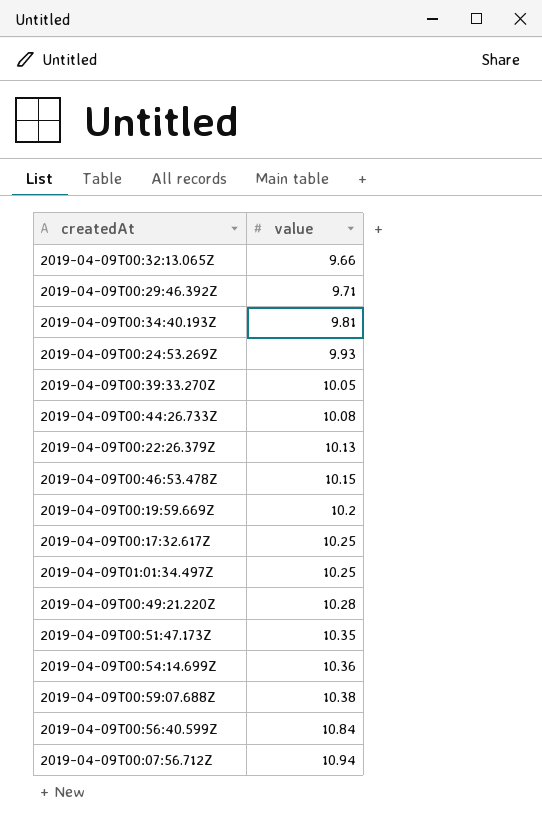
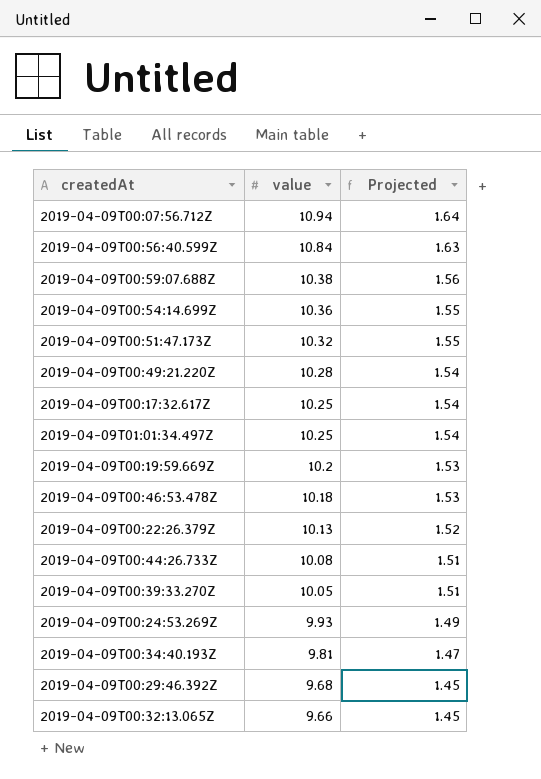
row order: value ascending -> value descending
column Projected | formula: none -> [value] * 0.15
2019-04-09T00:51:47.173Z | value: 10.35 -> 10.32
2019-04-09T00:46:53.478Z | value: 10.15 -> 10.18
2019-04-09T00:29:46.392Z | value: 9.71 -> 9.68

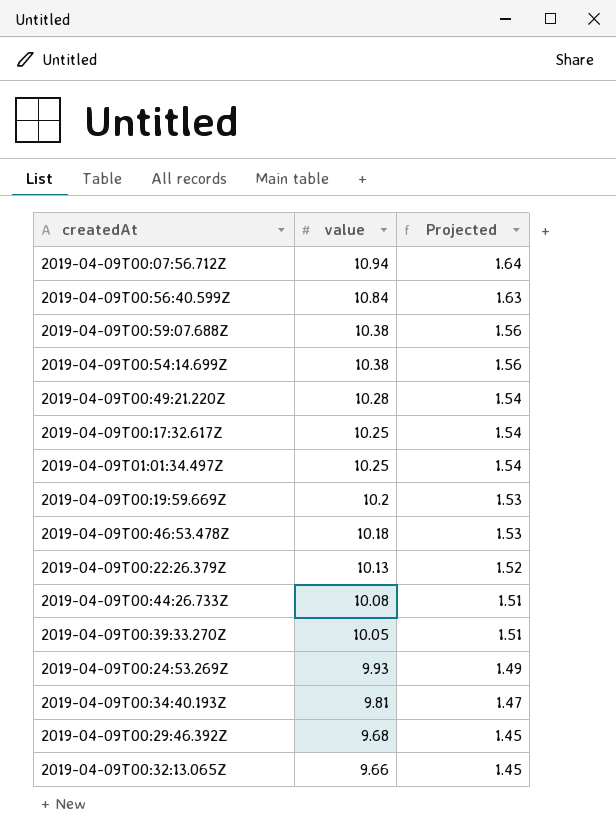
row 2019-04-09T00:51:47.173Z: 10.32 | 1.55 -> none
2019-04-09T00:54:14.699Z | value: 10.36 -> 10.38
2019-04-09T00:54:14.699Z | Projected: 1.55 -> 1.56

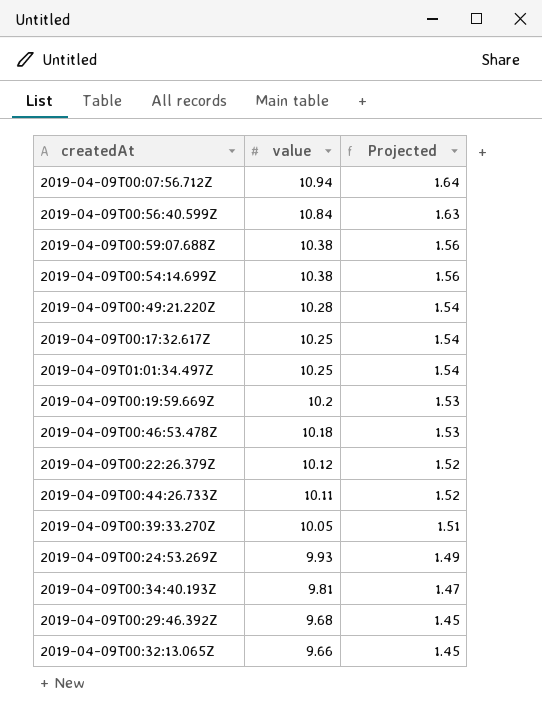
2019-04-09T00:22:26.379Z | value: 10.13 -> 10.12
2019-04-09T00:44:26.733Z | value: 10.08 -> 10.11
2019-04-09T00:44:26.733Z | Projected: 1.51 -> 1.52

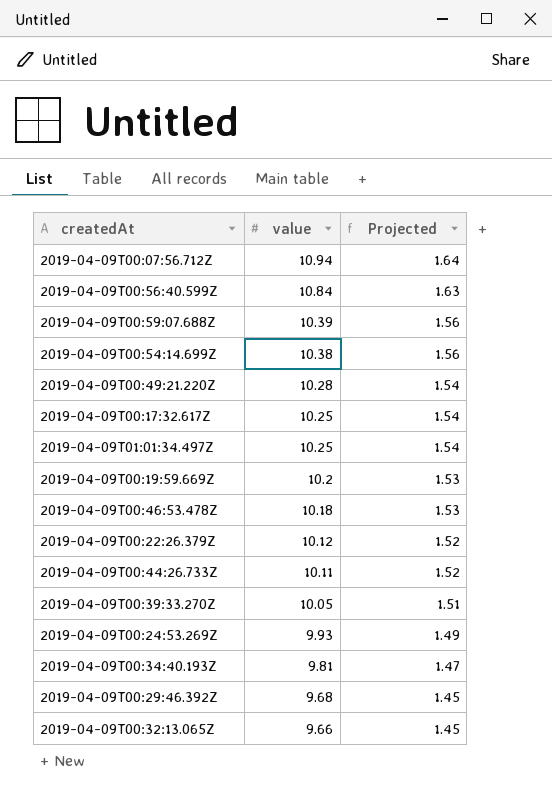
2019-04-09T00:59:07.688Z | value: 10.38 -> 10.39

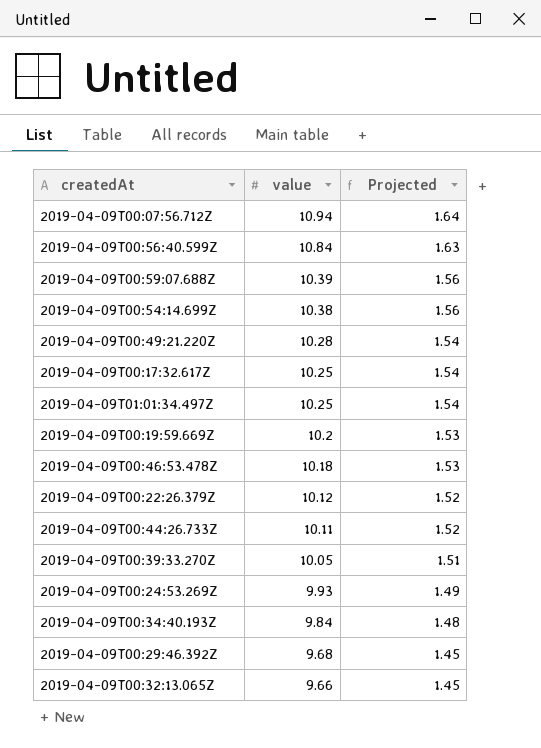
2019-04-09T00:34:40.193Z | value: 9.81 -> 9.84
2019-04-09T00:34:40.193Z | Projected: 1.47 -> 1.48

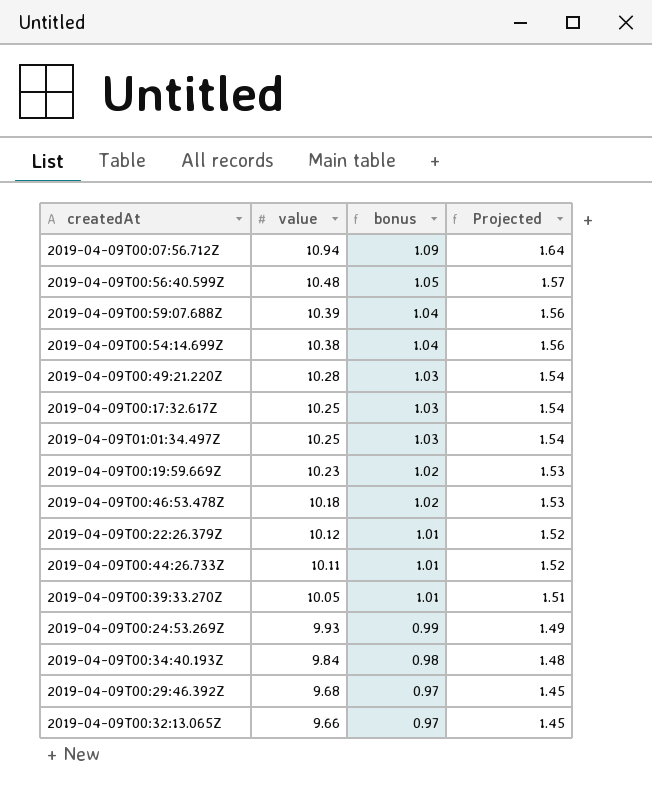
column bonus | formula: none -> [value] * 0.1
2019-04-09T00:56:40.599Z | value: 10.84 -> 10.48
2019-04-09T00:56:40.599Z | Projected: 1.63 -> 1.57
2019-04-09T00:19:59.669Z | value: 10.2 -> 10.23

